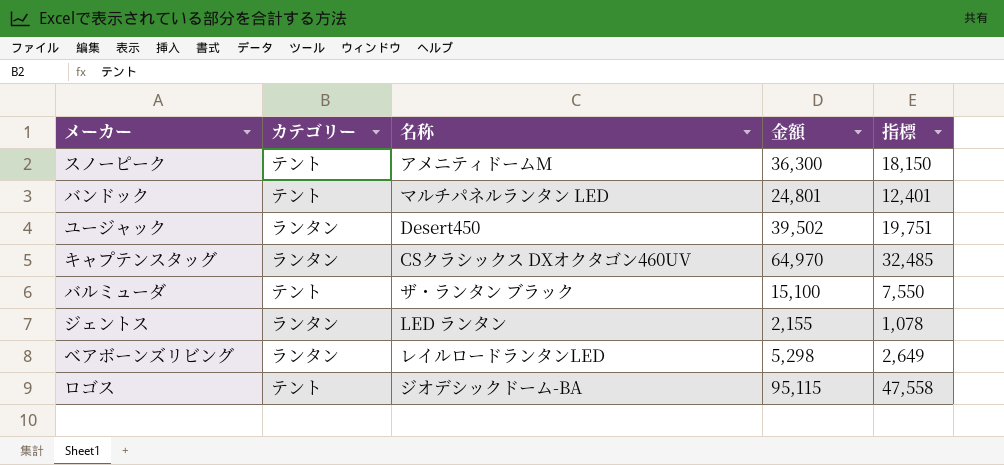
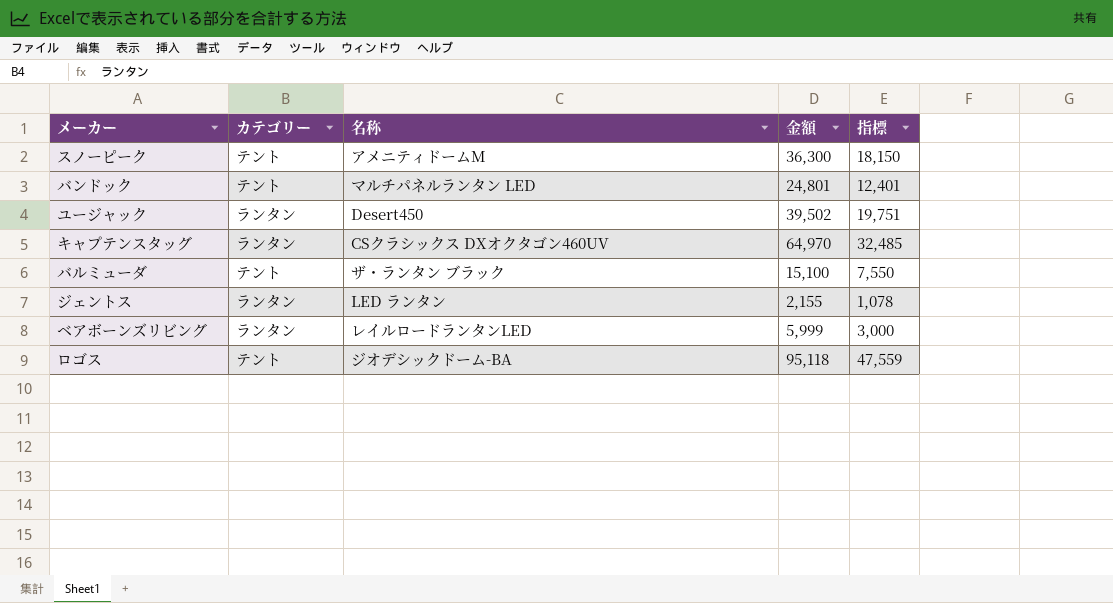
ベアボーンズリビング | 金額: 5,298 -> 5,999
ベアボーンズリビング | 指標: 2,649 -> 3,000
ロゴス | 金額: 95,115 -> 95,118
ロゴス | 指標: 47,558 -> 47,559

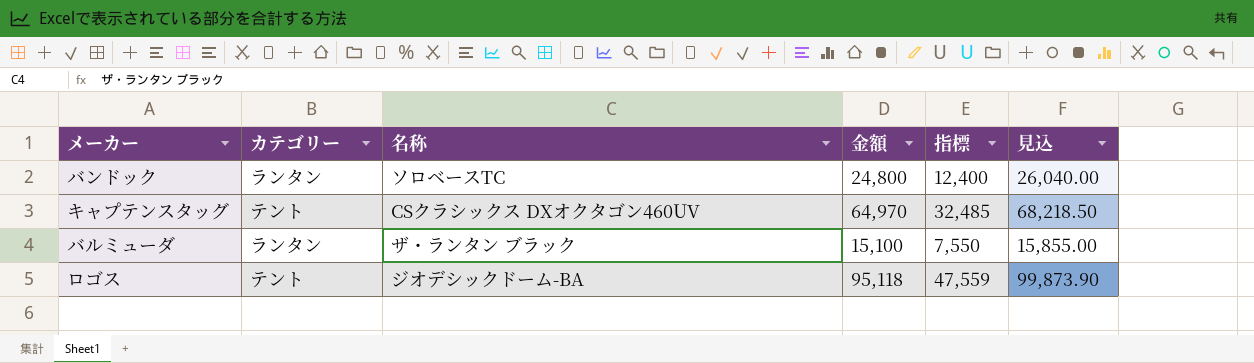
column 見込 | formula: none -> [金額] * 1.05
row スノーピーク: テント | アメニティドームM | 36,300 | 18,150 -> none
row ユージャック: ランタン | Desert450 | 39,502 | 19,751 -> none
row ジェントス: ランタン | LED ランタン | 2,155 | 1,078 -> none
row ベアボーンズリビング: ランタン | レイルロードランタンLED | 5,999 | 3,000 -> none
バンドック | カテゴリー: テント -> ランタン
バンドック | 名称: マルチパネルランタン LED -> ソロベースTC
バンドック | 金額: 24,801 -> 24,800
バンドック | 指標: 12,401 -> 12,400
キャプテンスタッグ | カテゴリー: ランタン -> テント
バルミューダ | カテゴリー: テント -> ランタン

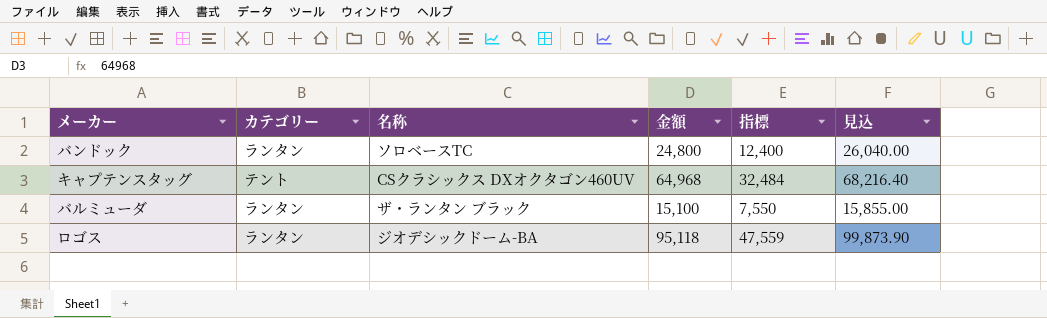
キャプテンスタッグ | 金額: 64,970 -> 64,968
キャプテンスタッグ | 指標: 32,485 -> 32,484
キャプテンスタッグ | 見込: 68,218.50 -> 68,216.40
ロゴス | カテゴリー: テント -> ランタン

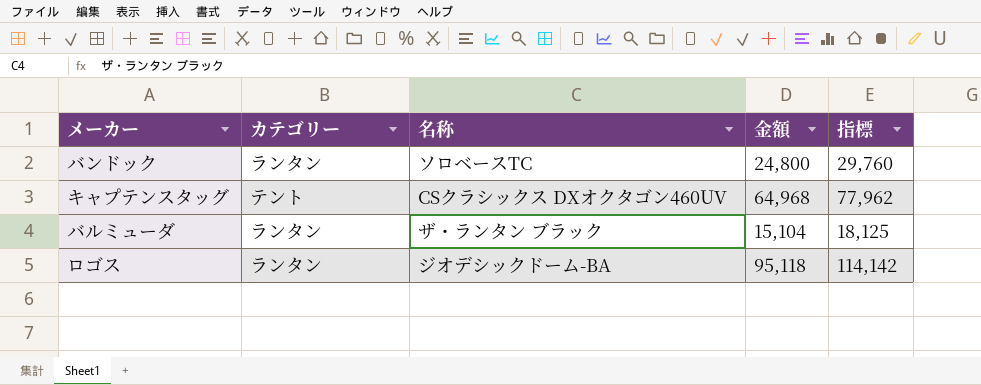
column 見込 | formula: [金額] * 1.05 -> none
column 指標 | formula: [金額] * 0.5 -> [金額] * 1.2
バルミューダ | 金額: 15,100 -> 15,104

